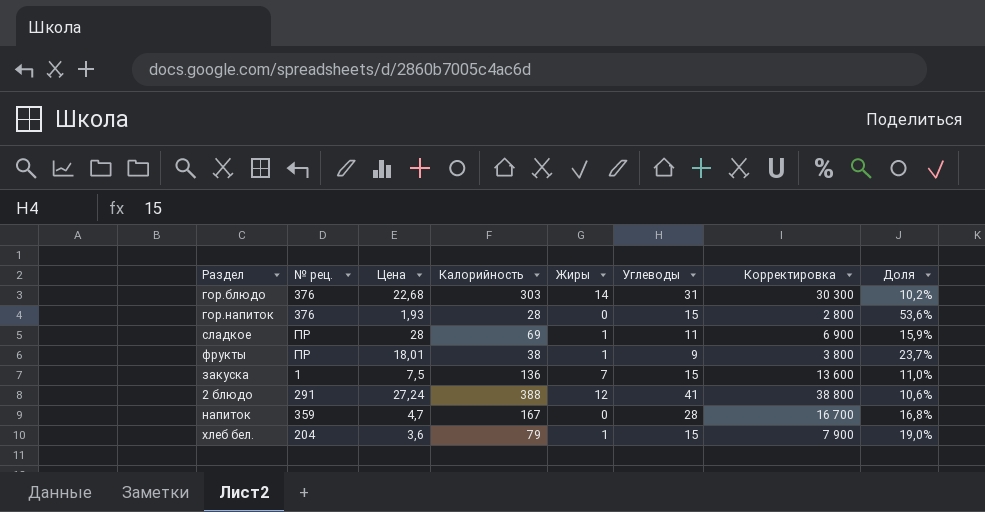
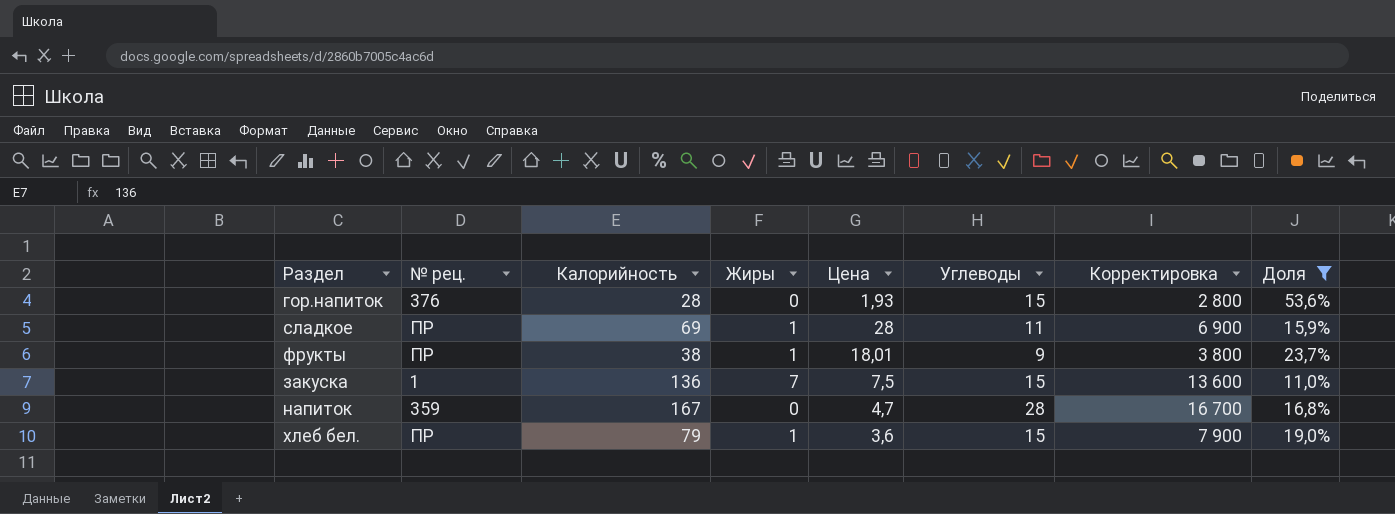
filter: none -> Доля >= 11,0%
column Цена | position: 3 -> 5
хлеб бел. | № рец.: 204 -> ПР

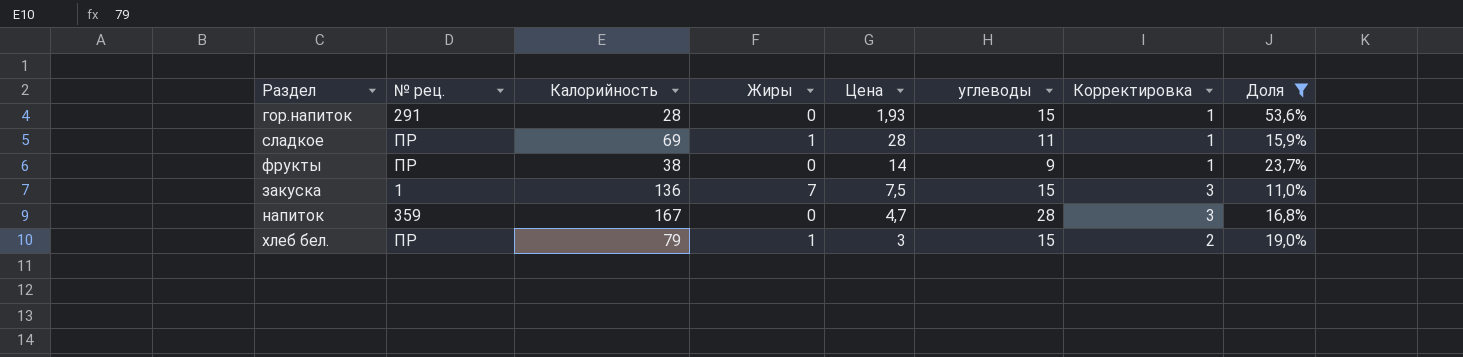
column name: Углеводы -> углеводы
column Корректировка | formula: [Калорийность] * 100 -> [Калорийность] * 0,02
гор.напиток | № рец.: 376 -> 291
фрукты | Жиры: 1 -> 0
фрукты | Цена: 18,01 -> 14
хлеб бел. | Цена: 3,6 -> 3

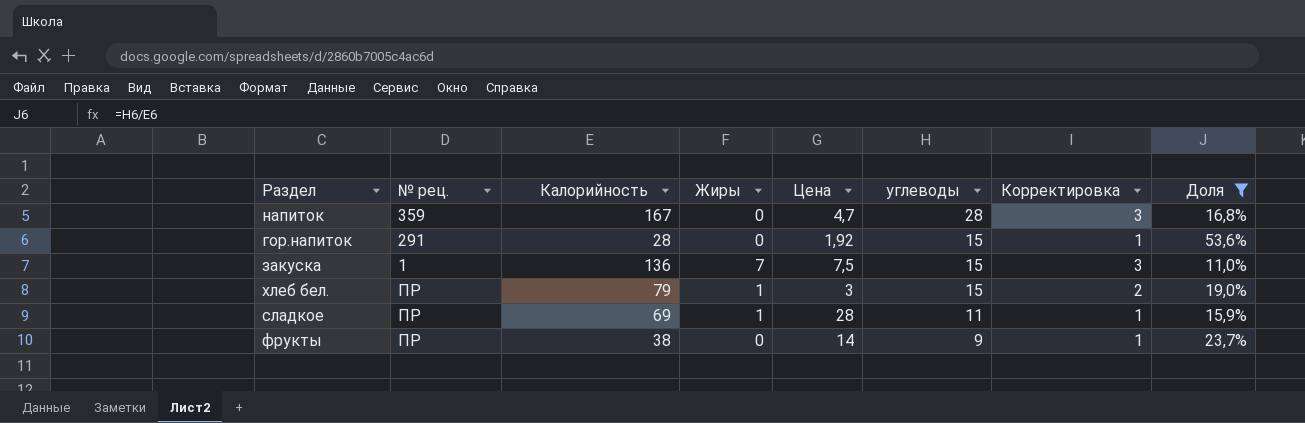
row order: none -> углеводы descending
гор.напиток | Цена: 1,93 -> 1,92

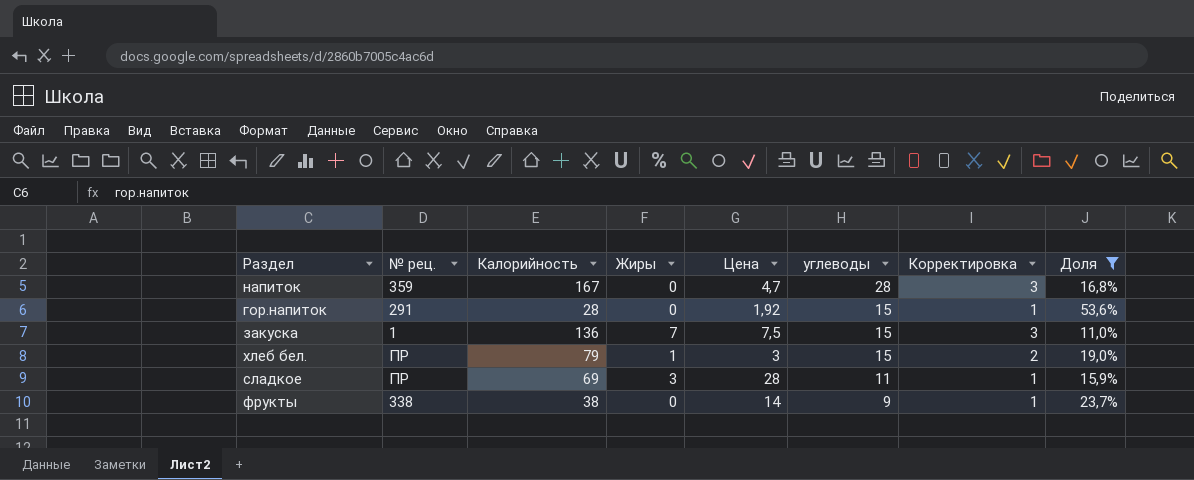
сладкое | Жиры: 1 -> 3
фрукты | № рец.: ПР -> 338

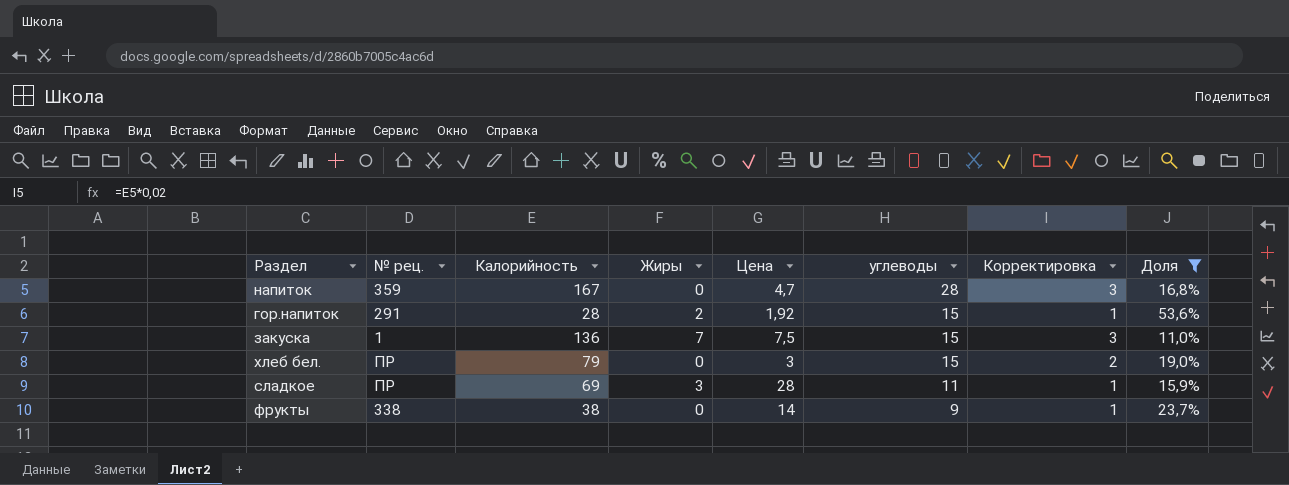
гор.напиток | Жиры: 0 -> 2
хлеб бел. | Жиры: 1 -> 0

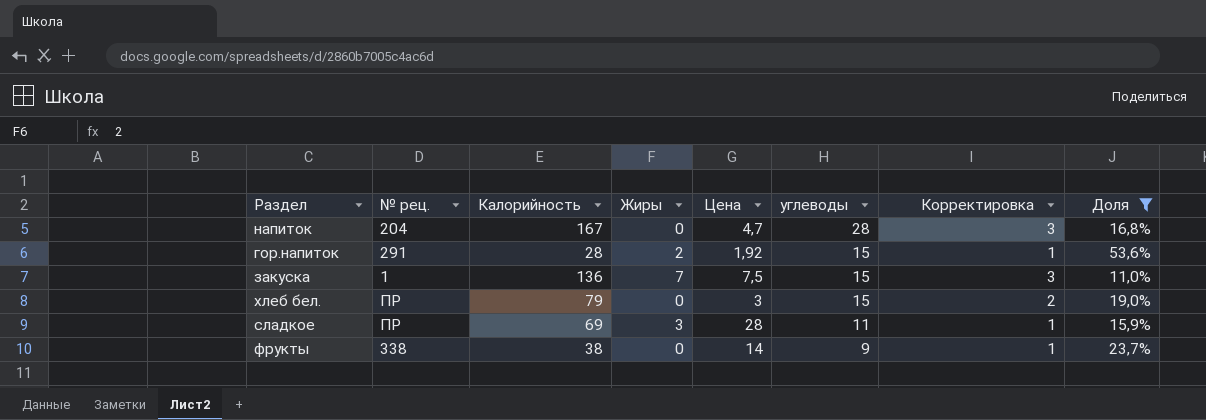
напиток | № рец.: 359 -> 204

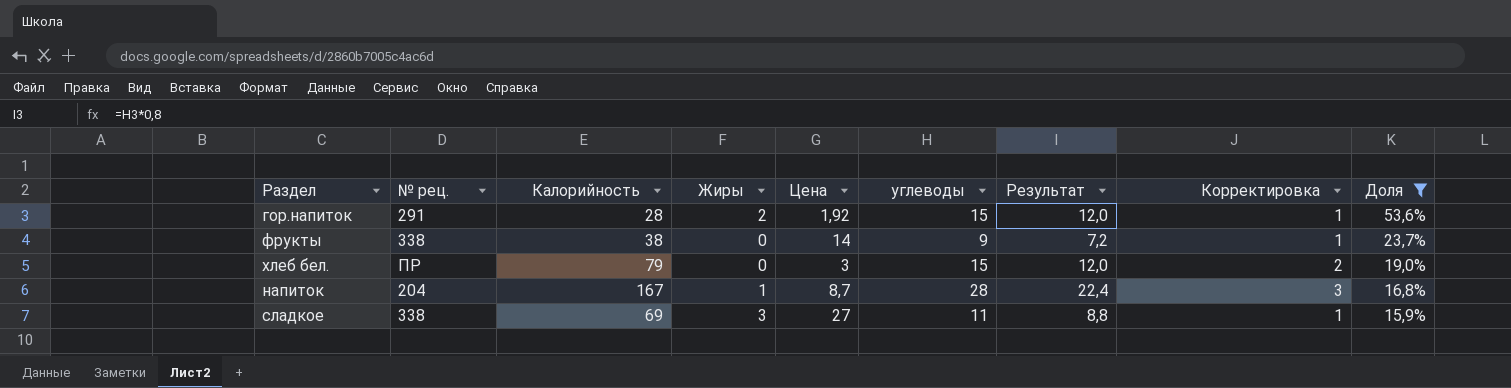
row order: углеводы descending -> Доля descending
column Результат | formula: none -> [углеводы] * 0,8
row закуска: 1 | 136 | 7 | 7,5 | 15 | 3 | 11,0% -> none
напиток | Жиры: 0 -> 1
напиток | Цена: 4,7 -> 8,7
сладкое | № рец.: ПР -> 338
сладкое | Цена: 28 -> 27

